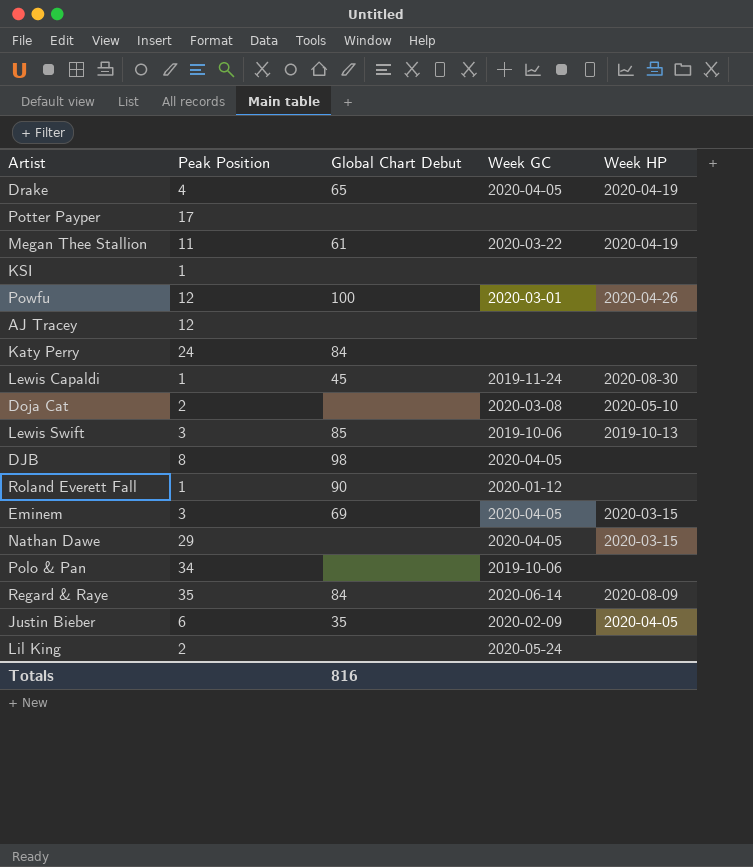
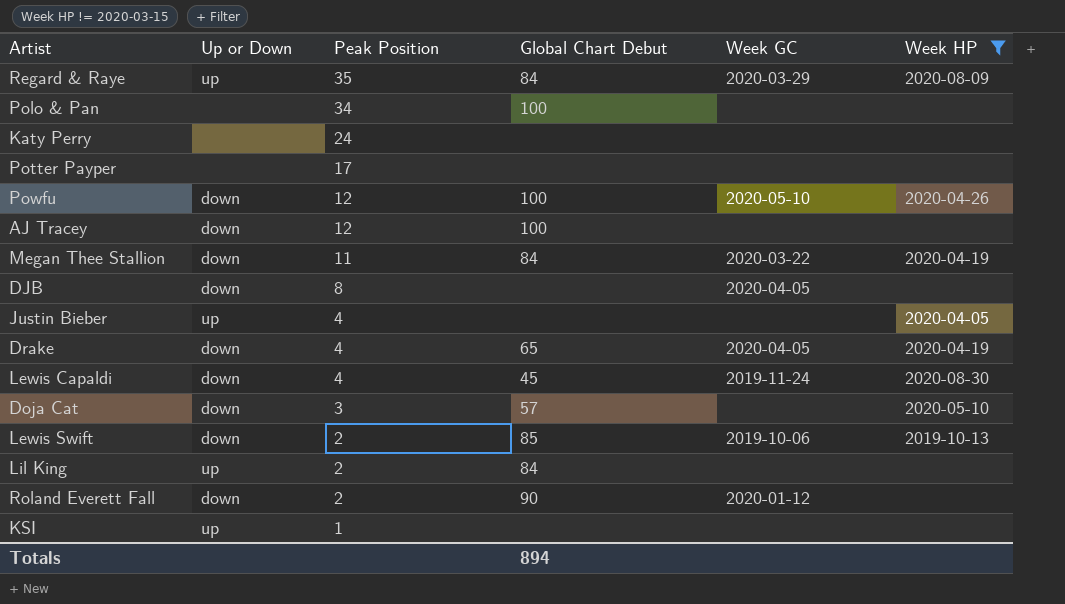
filter: none -> Week HP != 2020-03-15
row order: none -> Peak Position descending
column Up or Down | position: none -> 2
Regard & Raye | Week GC: 2020-06-14 -> 2020-03-29
Polo & Pan | Global Chart Debut: none -> 100
Polo & Pan | Week GC: 2019-10-06 -> none
Katy Perry | Global Chart Debut: 84 -> none
Powfu | Week GC: 2020-03-01 -> 2020-05-10
AJ Tracey | Global Chart Debut: none -> 100
Megan Thee Stallion | Global Chart Debut: 61 -> 84
DJB | Global Chart Debut: 98 -> none
Justin Bieber | Peak Position: 6 -> 4
Justin Bieber | Global Chart Debut: 35 -> none
Justin Bieber | Week GC: 2020-02-09 -> none
Lewis Capaldi | Peak Position: 1 -> 4
Doja Cat | Peak Position: 2 -> 3
Doja Cat | Global Chart Debut: none -> 57
Doja Cat | Week GC: 2020-03-08 -> none
Lewis Swift | Peak Position: 3 -> 2
Lil King | Global Chart Debut: none -> 84
Lil King | Week GC: 2020-05-24 -> none
Roland Everett Fall | Peak Position: 1 -> 2
Totals | Global Chart Debut: 816 -> 894

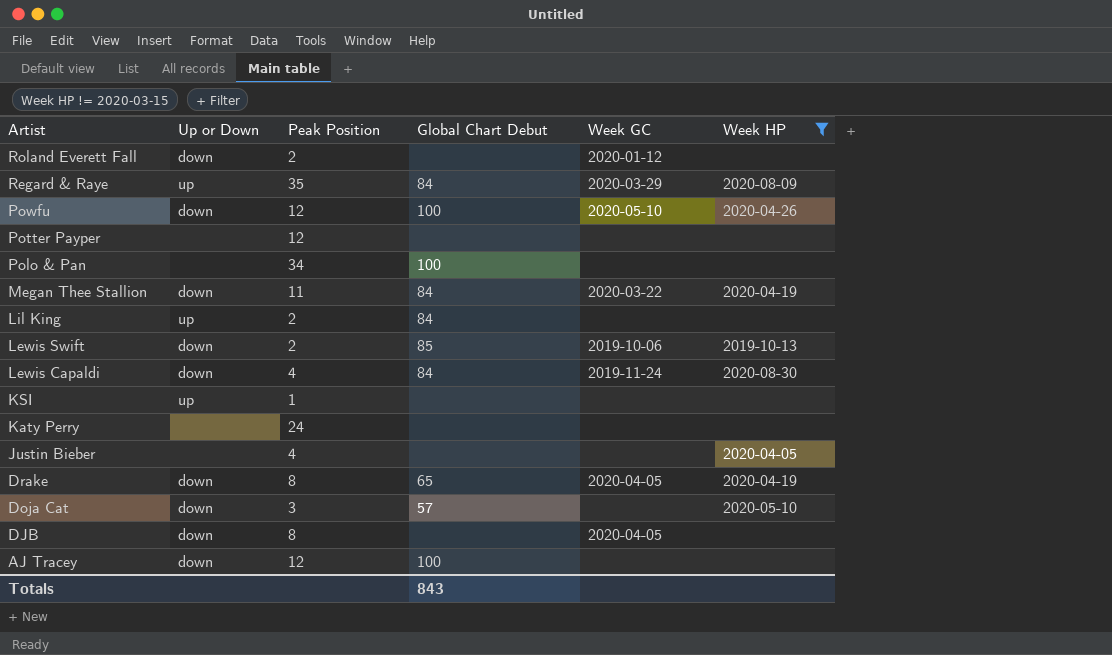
row order: Peak Position descending -> Artist descending
Roland Everett Fall | Global Chart Debut: 90 -> none
Potter Payper | Peak Position: 17 -> 12
Lewis Capaldi | Global Chart Debut: 45 -> 84
Justin Bieber | Up or Down: up -> none
Drake | Peak Position: 4 -> 8
Totals | Global Chart Debut: 894 -> 843

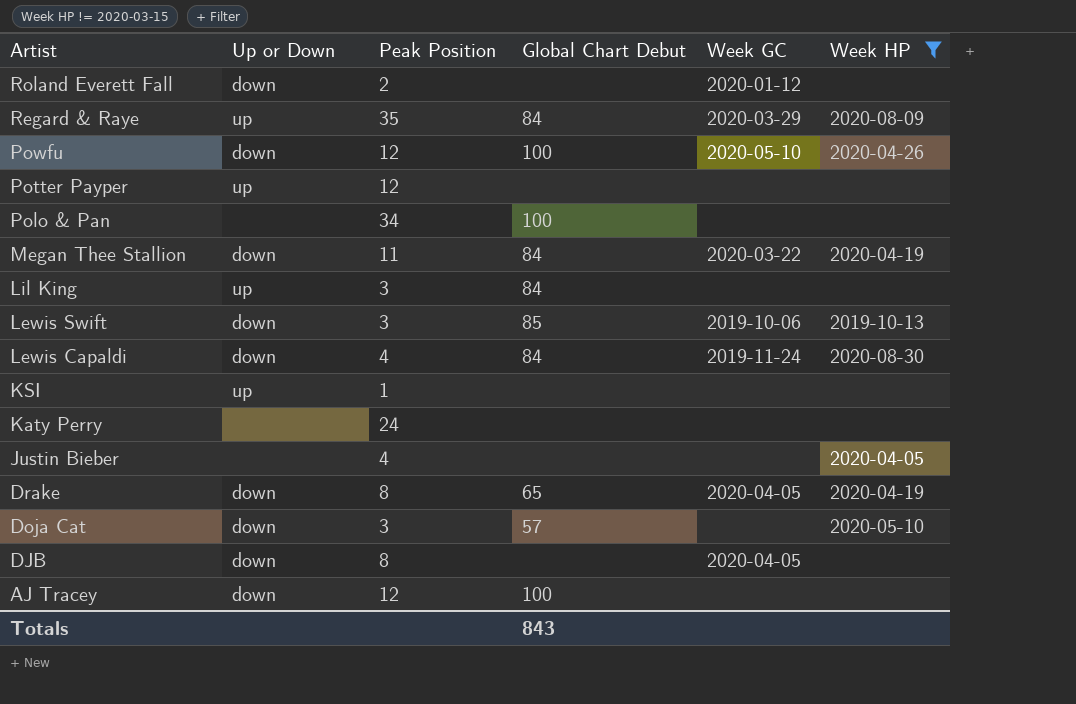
Potter Payper | Up or Down: none -> up
Lil King | Peak Position: 2 -> 3
Lewis Swift | Peak Position: 2 -> 3

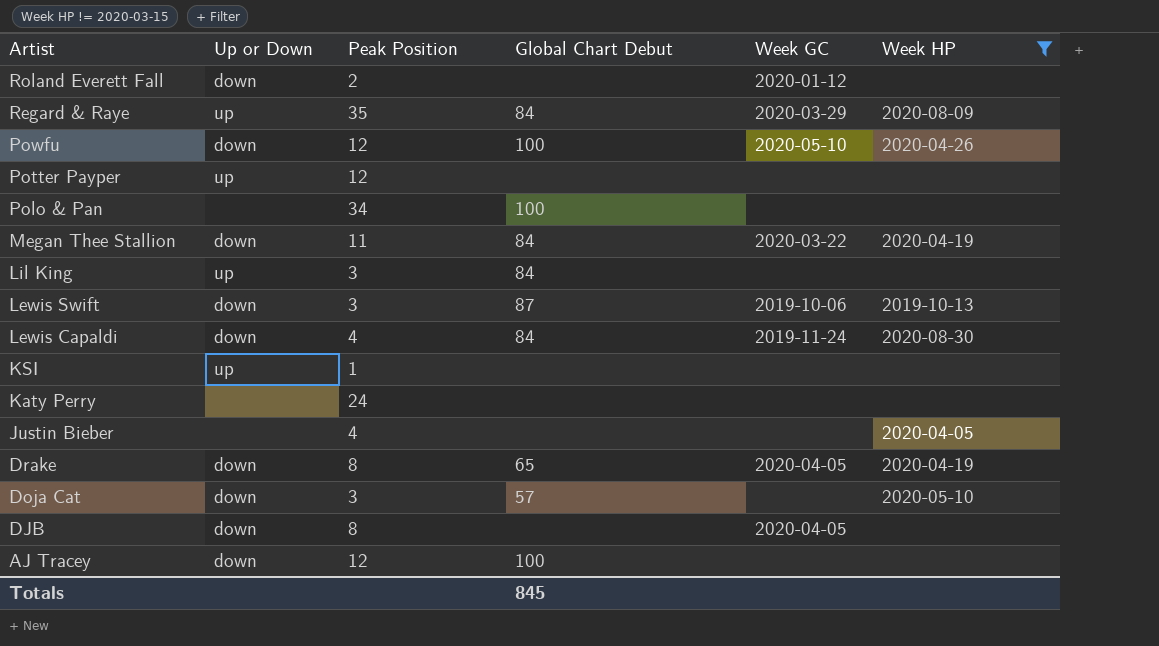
Lewis Swift | Global Chart Debut: 85 -> 87
Totals | Global Chart Debut: 843 -> 845

